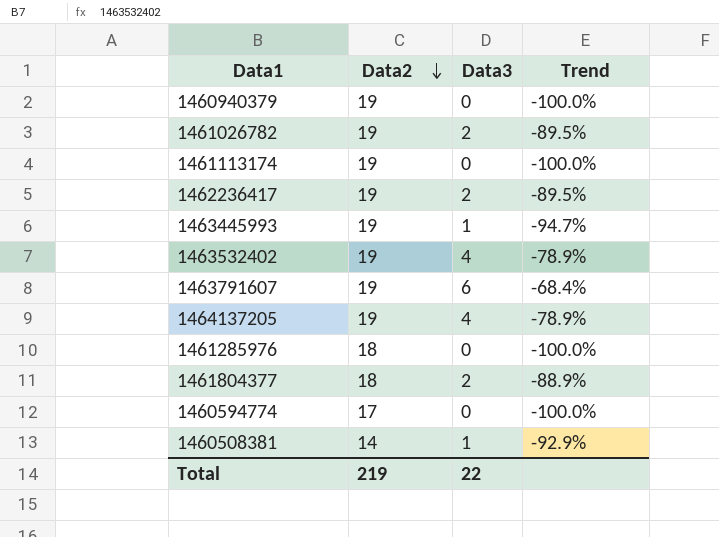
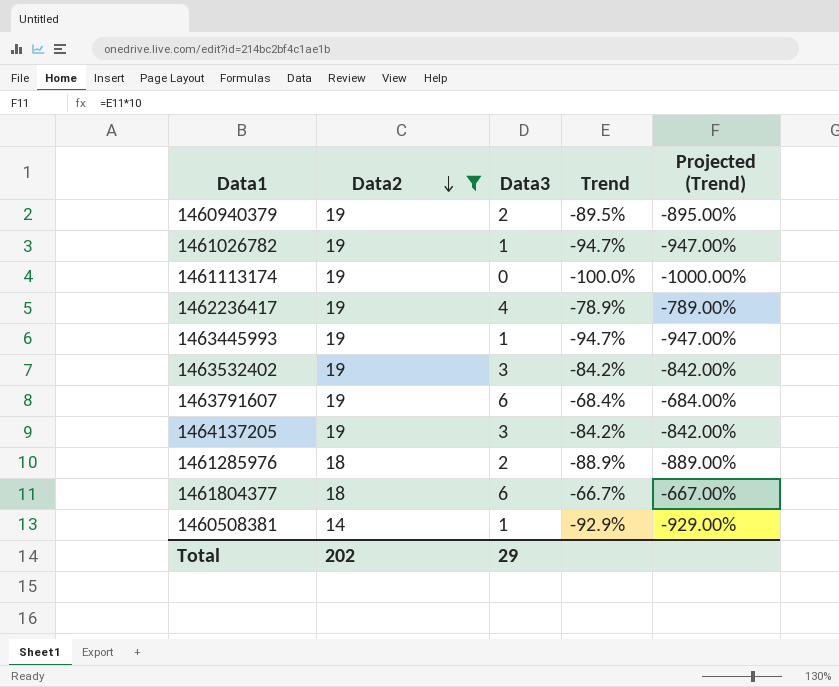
filter: none -> Data2 != 17
column Projected (Trend) | formula: none -> [Trend] * 10
1460940379 | Data3: 0 -> 2
1460940379 | Trend: -100.0% -> -89.5%
1461026782 | Data3: 2 -> 1
1461026782 | Trend: -89.5% -> -94.7%
1462236417 | Data3: 2 -> 4
1462236417 | Trend: -89.5% -> -78.9%
1463532402 | Data3: 4 -> 3
1463532402 | Trend: -78.9% -> -84.2%
1464137205 | Data3: 4 -> 3
1464137205 | Trend: -78.9% -> -84.2%
1461285976 | Data3: 0 -> 2
1461285976 | Trend: -100.0% -> -88.9%
1461804377 | Data3: 2 -> 6
1461804377 | Trend: -88.9% -> -66.7%
Total | Data2: 219 -> 202
Total | Data3: 22 -> 29

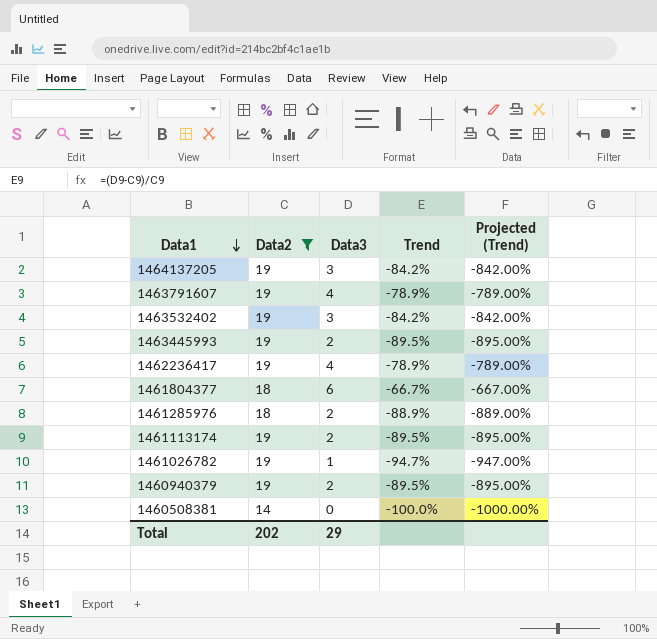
row order: Data2 descending -> Data1 descending
1463791607 | Data3: 6 -> 4
1463791607 | Trend: -68.4% -> -78.9%
1463791607 | Projected (Trend): -684.00% -> -789.00%
1463445993 | Data3: 1 -> 2
1463445993 | Trend: -94.7% -> -89.5%
1463445993 | Projected (Trend): -947.00% -> -895.00%
1461113174 | Data3: 0 -> 2
1461113174 | Trend: -100.0% -> -89.5%
1461113174 | Projected (Trend): -1000.00% -> -895.00%
1460508381 | Data3: 1 -> 0
1460508381 | Trend: -92.9% -> -100.0%
1460508381 | Projected (Trend): -929.00% -> -1000.00%

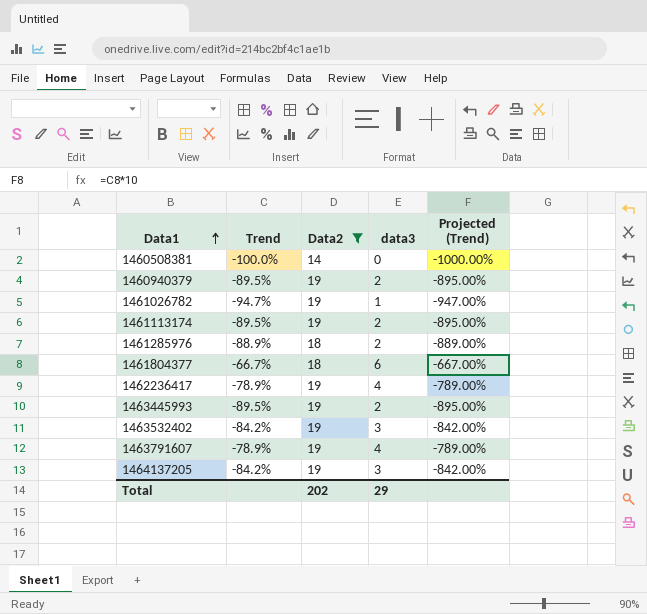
row order: Data1 descending -> Data1 ascending
column Trend | position: 4 -> 2
column name: Data3 -> data3

